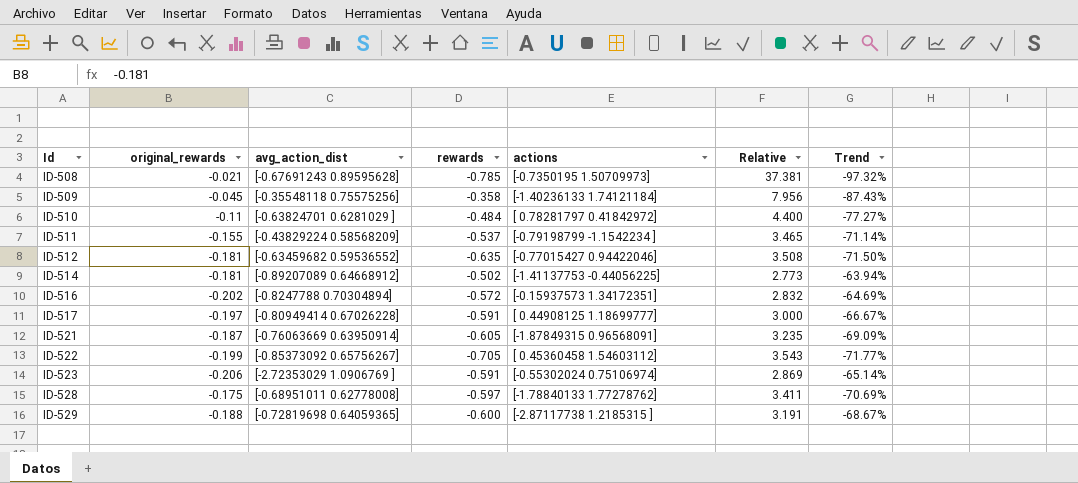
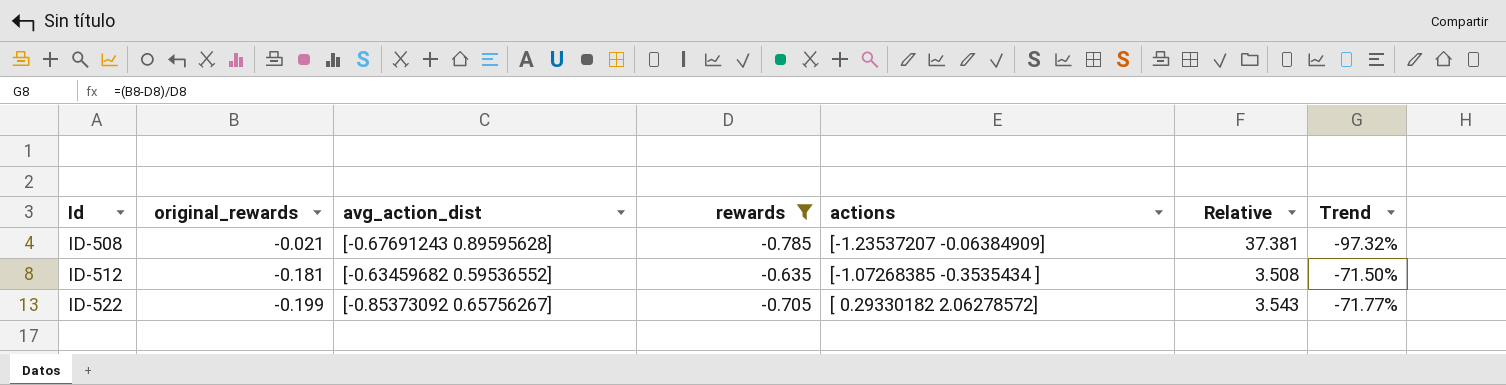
filter: none -> rewards <= -0.635
ID-508 | actions: [-0.7350195 1.50709973] -> [-1.23537207 -0.06384909]
ID-512 | actions: [-0.77015427 0.94422046] -> [-1.07268385 -0.3535434 ]
ID-522 | actions: [ 0.45360458 1.54603112] -> [ 0.29330182 2.06278572]

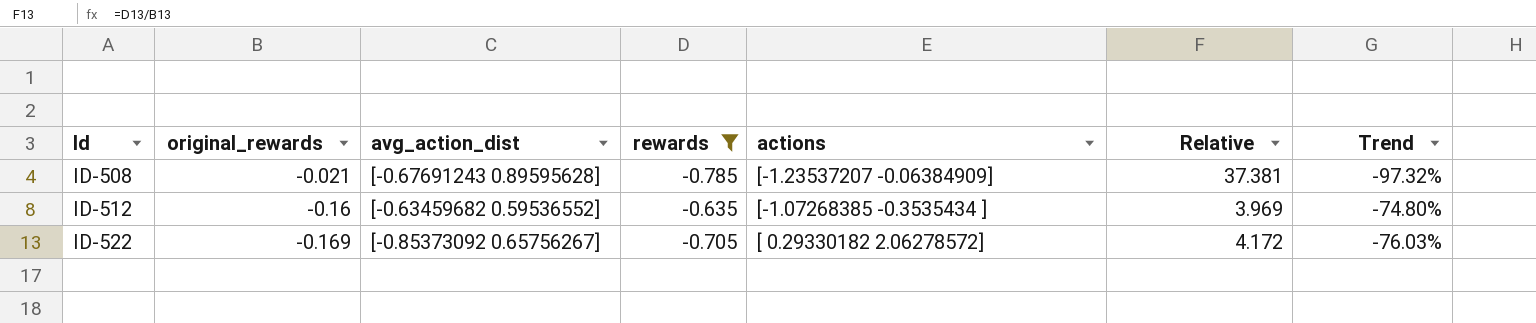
ID-512 | original_rewards: -0.181 -> -0.16
ID-512 | Relative: 3.508 -> 3.969
ID-512 | Trend: -71.50% -> -74.80%
ID-522 | original_rewards: -0.199 -> -0.169
ID-522 | Relative: 3.543 -> 4.172
ID-522 | Trend: -71.77% -> -76.03%

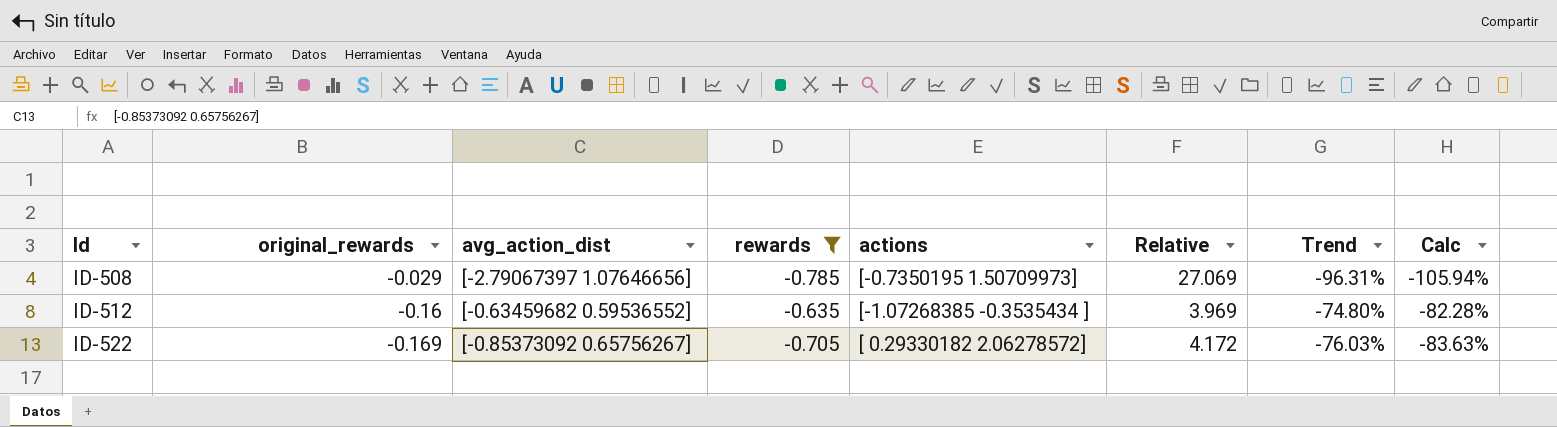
column Calc | formula: none -> [Trend] * 1.1
ID-508 | original_rewards: -0.021 -> -0.029
ID-508 | avg_action_dist: [-0.67691243 0.89595628] -> [-2.79067397 1.07646656]
ID-508 | actions: [-1.23537207 -0.06384909] -> [-0.7350195 1.50709973]
ID-508 | Relative: 37.381 -> 27.069
ID-508 | Trend: -97.32% -> -96.31%

